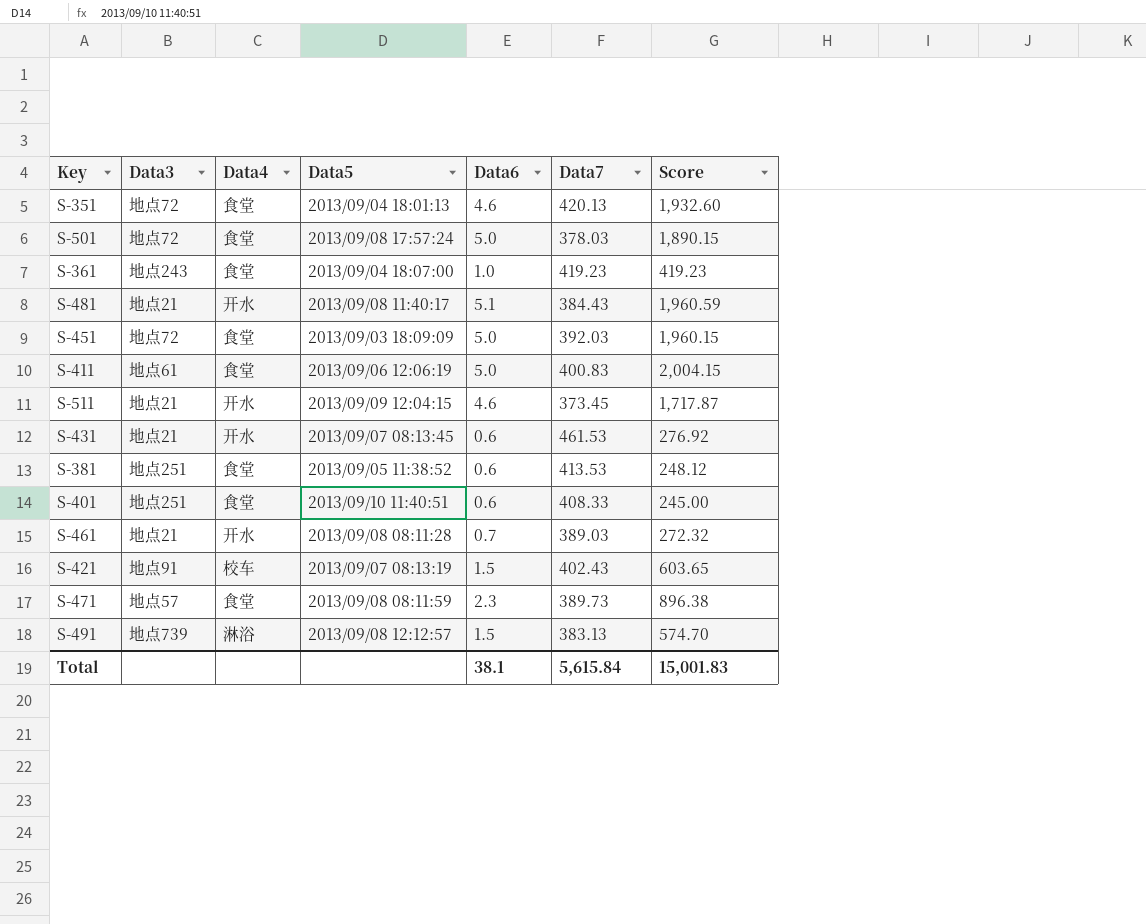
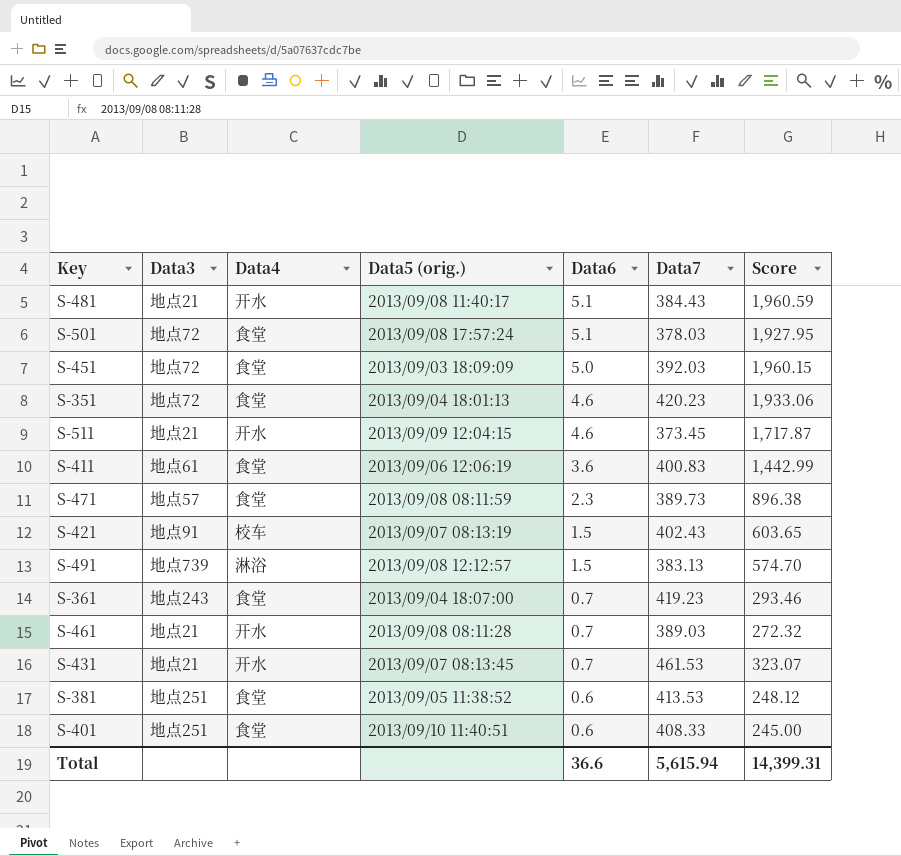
row order: none -> Data6 descending
column name: Data5 -> Data5 (orig.)
S-501 | Data6: 5.0 -> 5.1
S-501 | Score: 1,890.15 -> 1,927.95
S-351 | Data7: 420.13 -> 420.23
S-351 | Score: 1,932.60 -> 1,933.06
S-411 | Data6: 5.0 -> 3.6
S-411 | Score: 2,004.15 -> 1,442.99
S-361 | Data6: 1.0 -> 0.7
S-361 | Score: 419.23 -> 293.46
S-431 | Data6: 0.6 -> 0.7
S-431 | Score: 276.92 -> 323.07
Total | Data6: 38.1 -> 36.6
Total | Data7: 5,615.84 -> 5,615.94
Total | Score: 15,001.83 -> 14,399.31

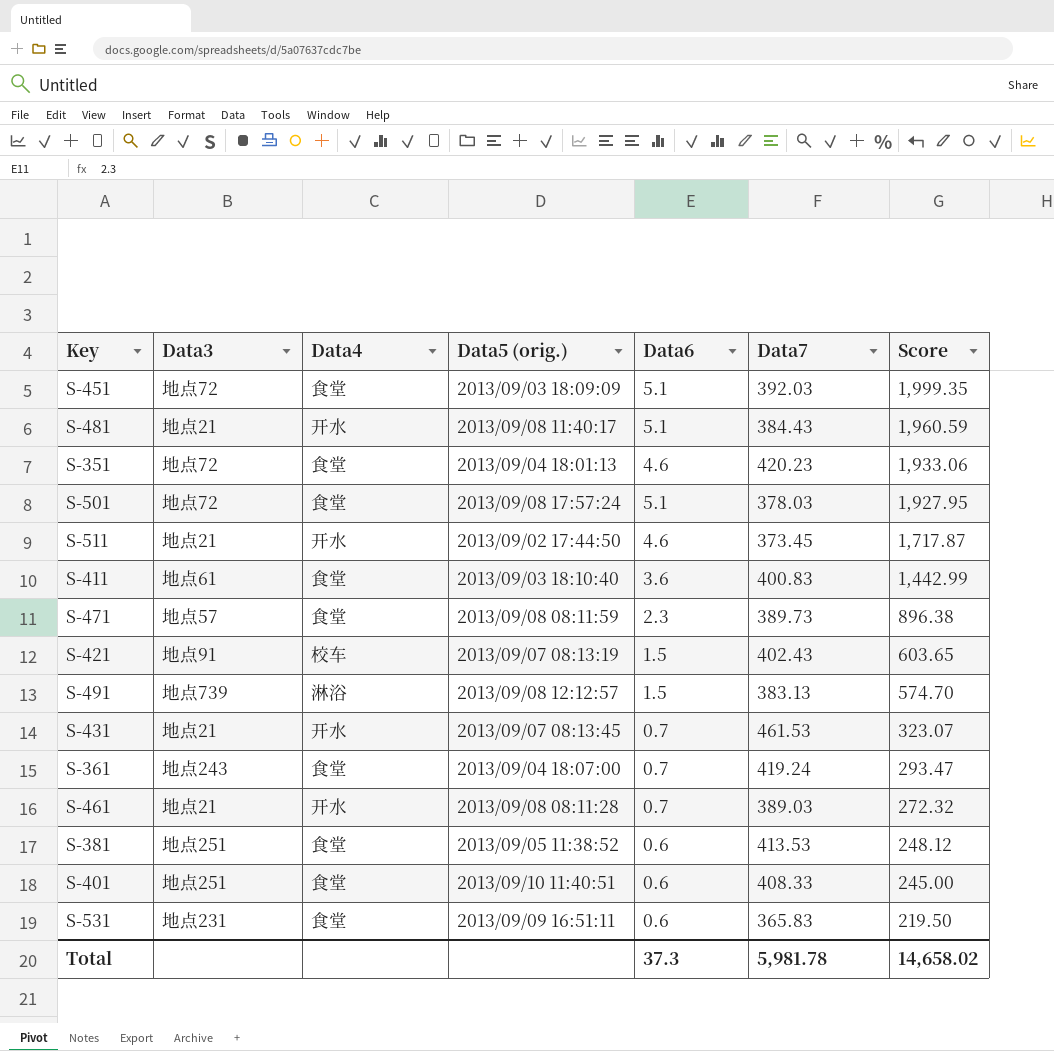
row order: Data6 descending -> Score descending
S-451 | Data6: 5.0 -> 5.1
S-451 | Score: 1,960.15 -> 1,999.35
S-511 | Data5 (orig.): 2013/09/09 12:04:15 -> 2013/09/02 17:44:50
S-411 | Data5 (orig.): 2013/09/06 12:06:19 -> 2013/09/03 18:10:40
S-361 | Data7: 419.23 -> 419.24
S-361 | Score: 293.46 -> 293.47
row S-531: none -> 地点231 | 食堂 | 2013/09/09 16:51:11 | 0.6 | 365.83 | 219.50
Total | Data6: 36.6 -> 37.3
Total | Data7: 5,615.94 -> 5,981.78
Total | Score: 14,399.31 -> 14,658.02

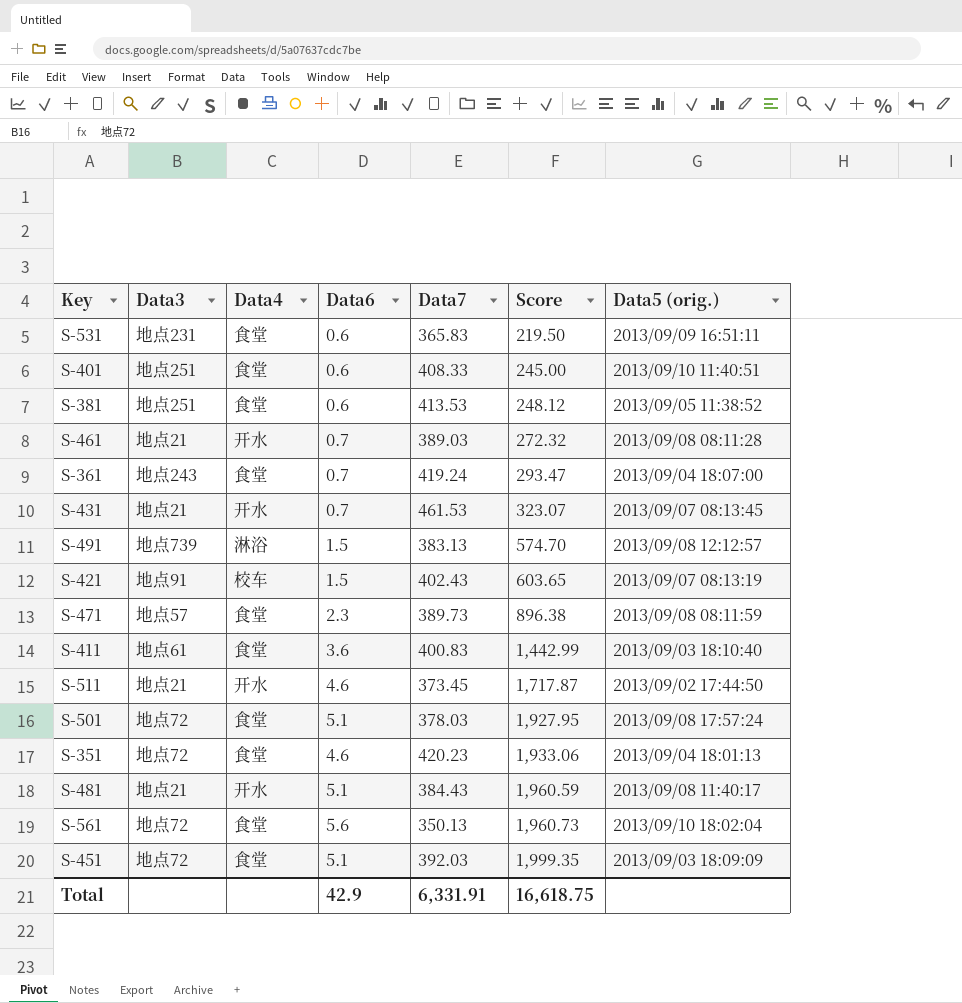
row order: Score descending -> Score ascending
column Data5 (orig.) | position: 4 -> 7
row S-561: none -> 地点72 | 食堂 | 5.6 | 350.13 | 1,960.73 | 2013/09/10 18:02:04
Total | Data6: 37.3 -> 42.9
Total | Data7: 5,981.78 -> 6,331.91
Total | Score: 14,658.02 -> 16,618.75

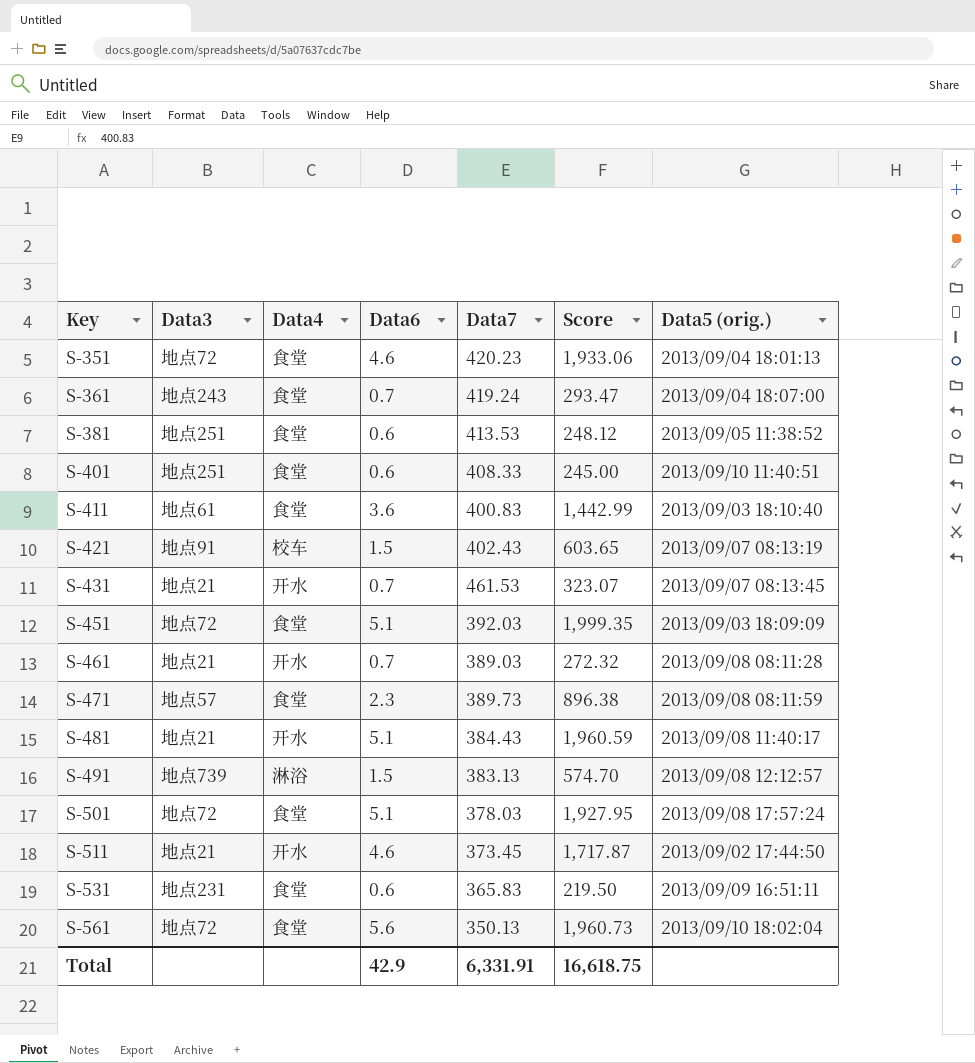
row order: Score ascending -> Key ascending

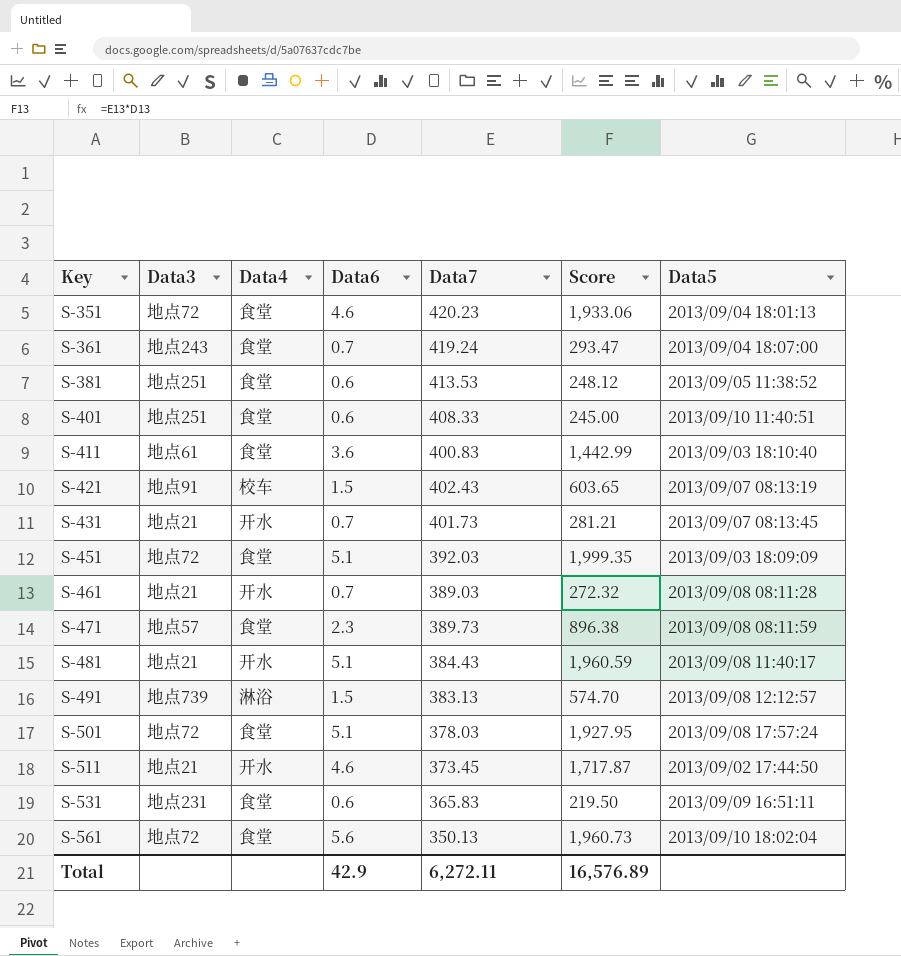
column name: Data5 (orig.) -> Data5
S-431 | Data7: 461.53 -> 401.73
S-431 | Score: 323.07 -> 281.21
Total | Data7: 6,331.91 -> 6,272.11
Total | Score: 16,618.75 -> 16,576.89

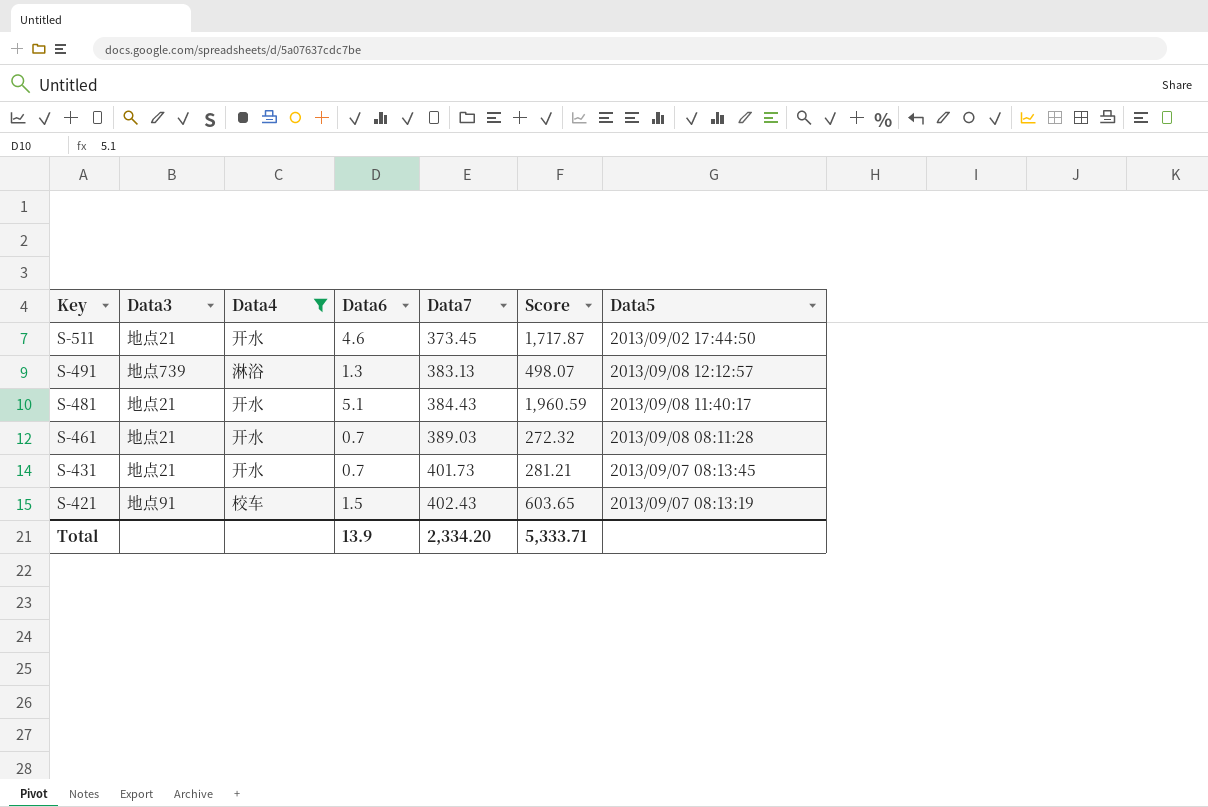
filter: none -> Data4 != 食堂
row order: Key ascending -> Key descending
S-491 | Data6: 1.5 -> 1.3
S-491 | Score: 574.70 -> 498.07
Total | Data6: 42.9 -> 13.9
Total | Data7: 6,272.11 -> 2,334.20
Total | Score: 16,576.89 -> 5,333.71

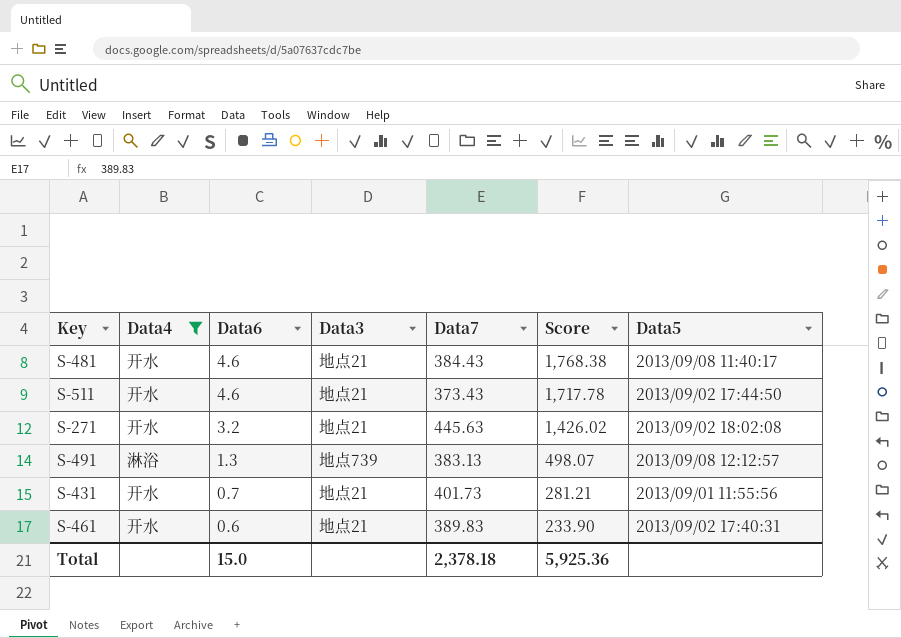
row order: Key descending -> Data6 descending
column Data3 | position: 2 -> 4
row S-421: 地点91 | 校车 | 1.5 | 402.43 | 603.65 | 2013/09/07 08:13:19 -> none
S-481 | Data6: 5.1 -> 4.6
S-481 | Score: 1,960.59 -> 1,768.38
S-511 | Data7: 373.45 -> 373.43
S-511 | Score: 1,717.87 -> 1,717.78
row S-271: none -> 开水 | 3.2 | 地点21 | 445.63 | 1,426.02 | 2013/09/02 18:02:08
S-431 | Data5: 2013/09/07 08:13:45 -> 2013/09/01 11:55:56
S-461 | Data6: 0.7 -> 0.6
S-461 | Data7: 389.03 -> 389.83
S-461 | Score: 272.32 -> 233.90
S-461 | Data5: 2013/09/08 08:11:28 -> 2013/09/02 17:40:31
Total | Data6: 13.9 -> 15.0
Total | Data7: 2,334.20 -> 2,378.18
Total | Score: 5,333.71 -> 5,925.36

